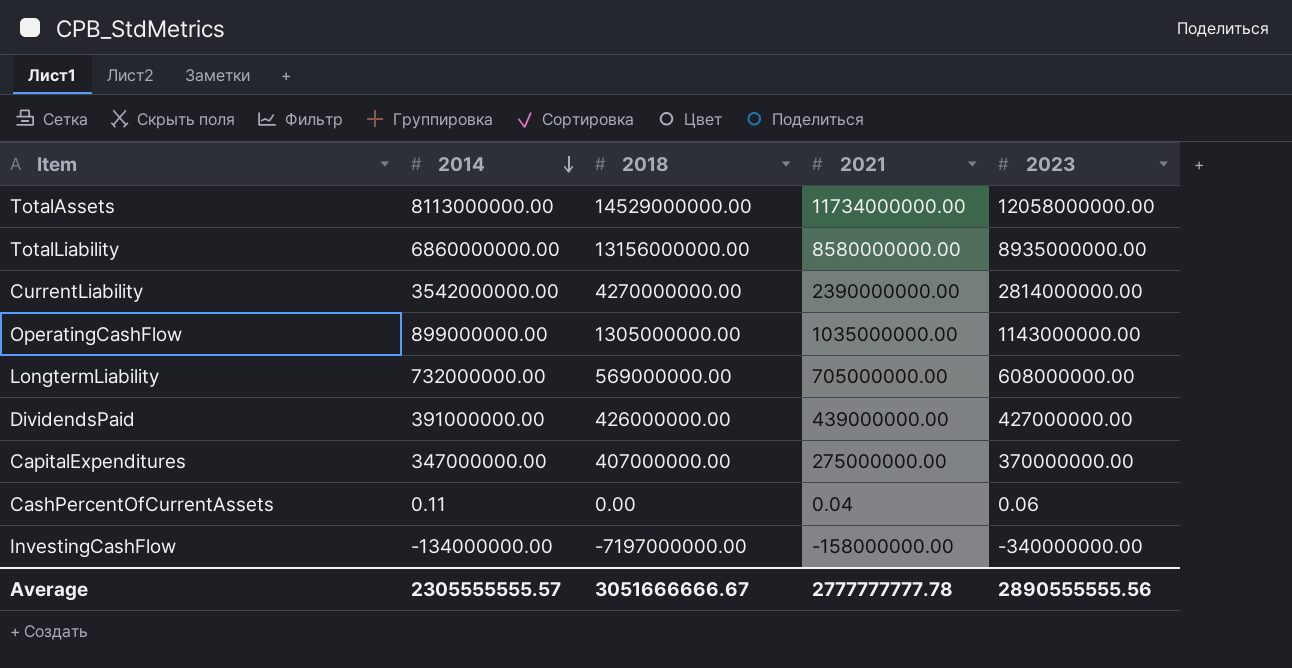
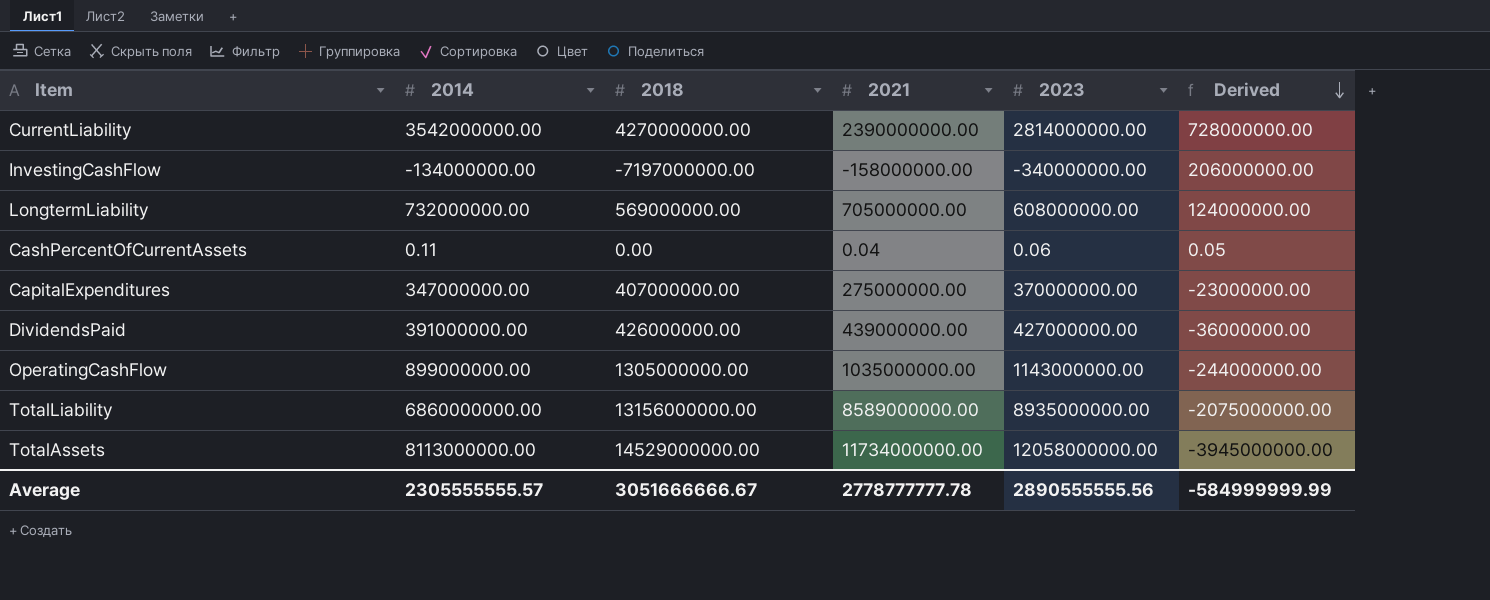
row order: 2014 descending -> Derived descending
column Derived | formula: none -> [2014] - [2023]
TotalLiability | 2021: 8580000000.00 -> 8589000000.00
Average | 2021: 2777777777.78 -> 2778777777.78

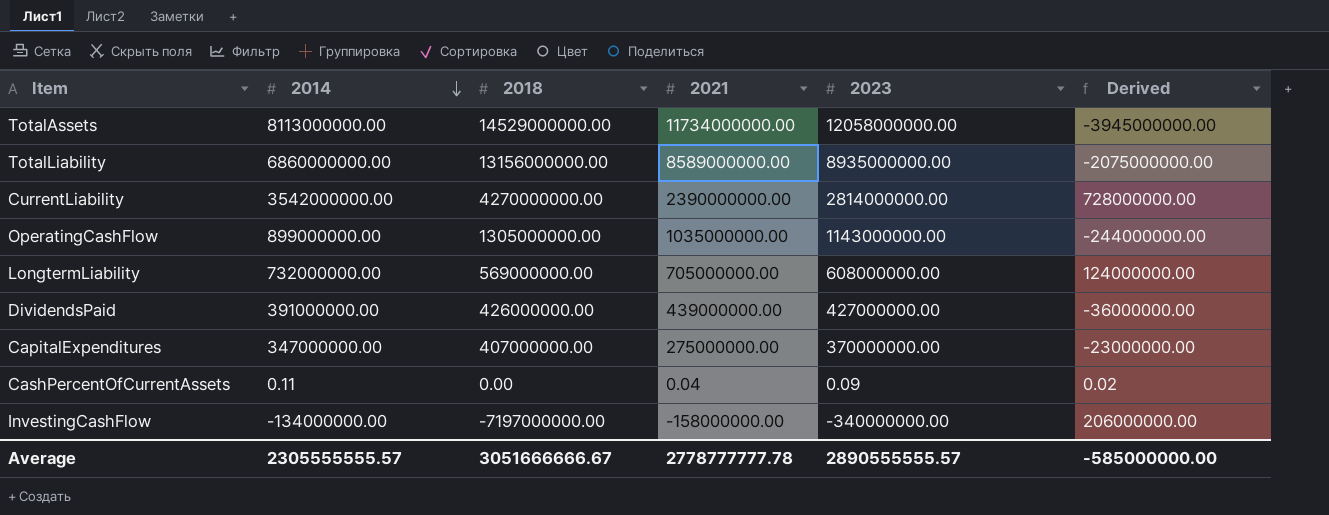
row order: Derived descending -> 2014 descending
CashPercentOfCurrentAssets | 2023: 0.06 -> 0.09
CashPercentOfCurrentAssets | Derived: 0.05 -> 0.02
Average | 2023: 2890555555.56 -> 2890555555.57
Average | Derived: -584999999.99 -> -585000000.00

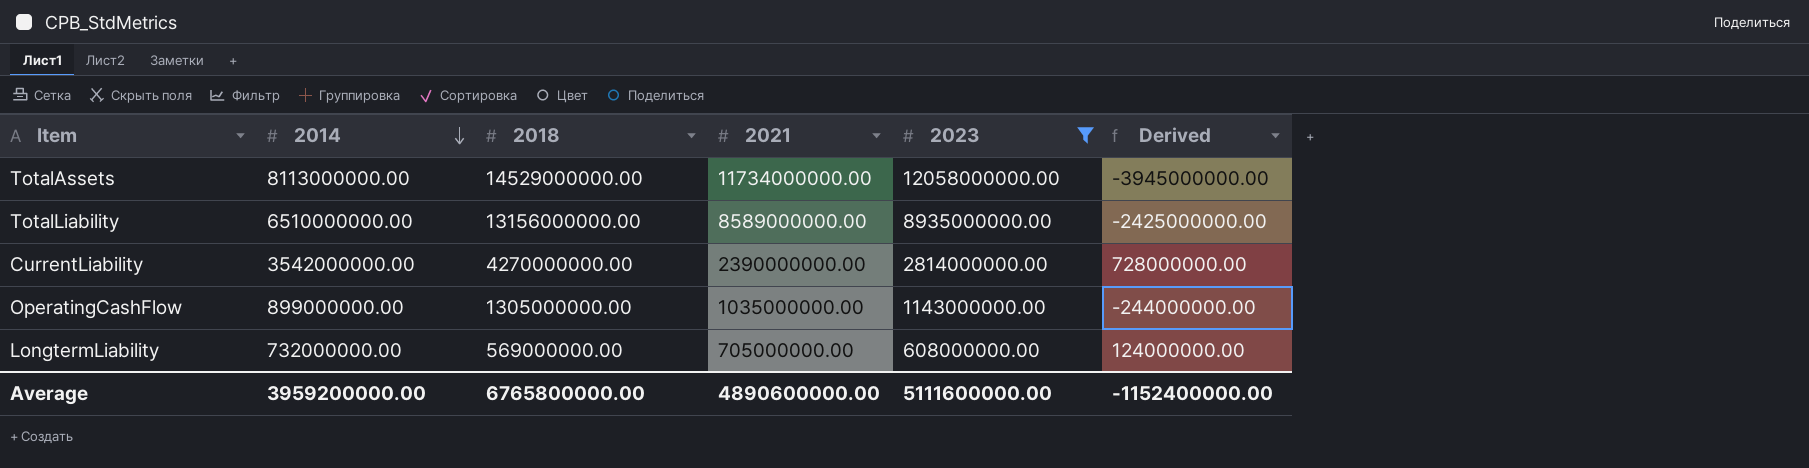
filter: none -> 2023 >= 608000000.00
TotalLiability | 2014: 6860000000.00 -> 6510000000.00
TotalLiability | Derived: -2075000000.00 -> -2425000000.00
Average | 2014: 2305555555.57 -> 3959200000.00
Average | 2018: 3051666666.67 -> 6765800000.00
Average | 2021: 2778777777.78 -> 4890600000.00
Average | 2023: 2890555555.57 -> 5111600000.00
Average | Derived: -585000000.00 -> -1152400000.00

